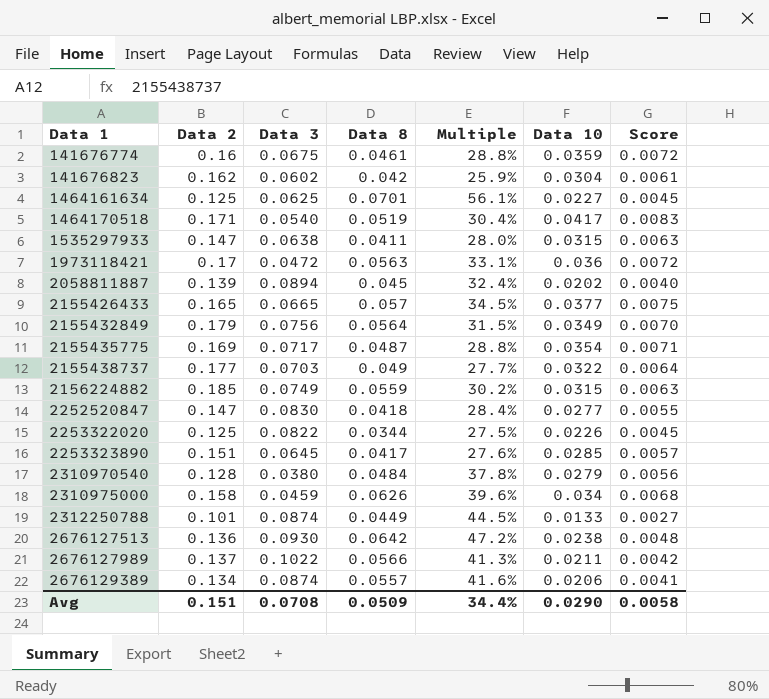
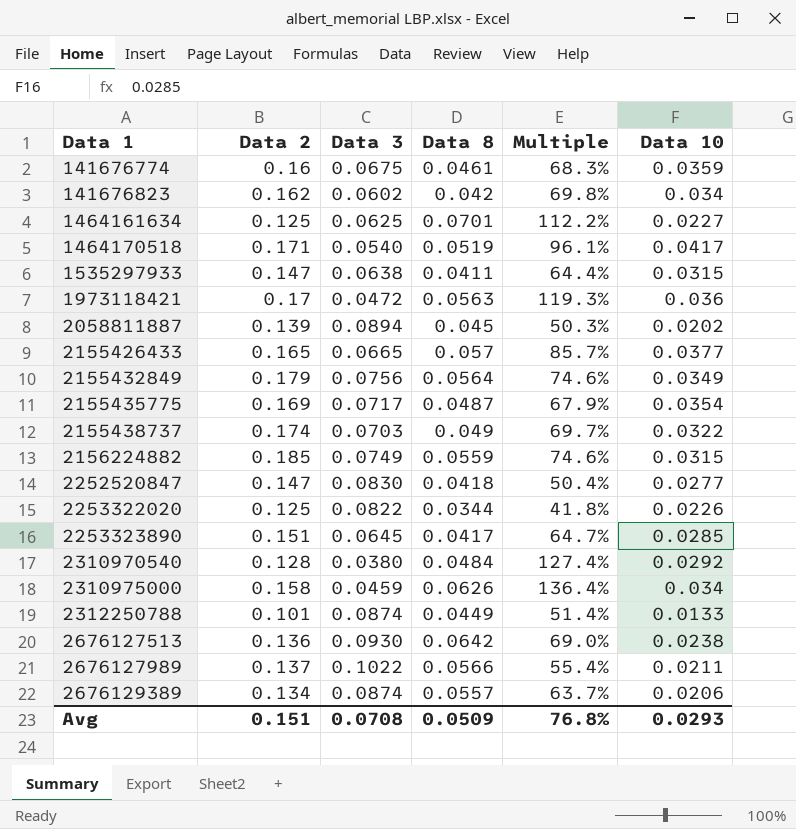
column Score | formula: [Data 10] * 0.2 -> none
column Multiple | formula: [Data 8] / [Data 2] -> [Data 8] / [Data 3]
141676823 | Data 10: 0.0304 -> 0.034
2155438737 | Data 2: 0.177 -> 0.174
2310970540 | Data 10: 0.0279 -> 0.0292
Avg | Multiple: 34.4% -> 76.8%
Avg | Data 10: 0.0290 -> 0.0293

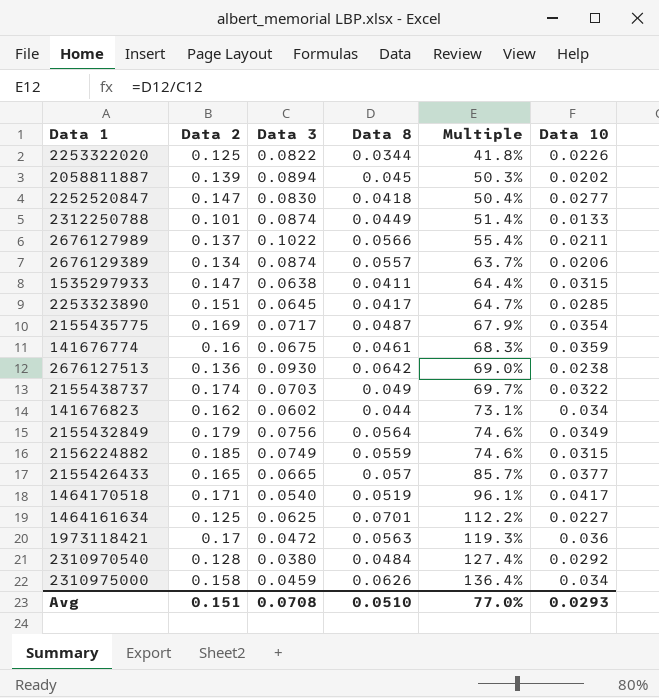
row order: Data 1 ascending -> Multiple ascending
141676823 | Data 8: 0.042 -> 0.044
141676823 | Multiple: 69.8% -> 73.1%
Avg | Data 8: 0.0509 -> 0.0510
Avg | Multiple: 76.8% -> 77.0%

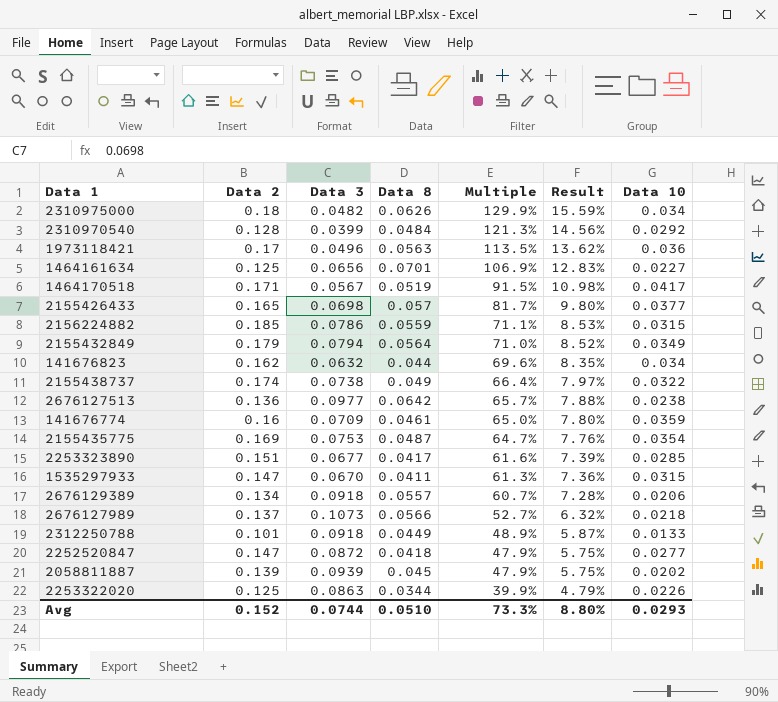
row order: Multiple ascending -> Multiple descending
column Result | formula: none -> [Multiple] * 0.12
2310975000 | Data 2: 0.158 -> 0.18
2310975000 | Data 3: 0.0459 -> 0.0482
2310975000 | Multiple: 136.4% -> 129.9%
2310970540 | Data 3: 0.0380 -> 0.0399
2310970540 | Multiple: 127.4% -> 121.3%
1973118421 | Data 3: 0.0472 -> 0.0496
1973118421 | Multiple: 119.3% -> 113.5%
1464161634 | Data 3: 0.0625 -> 0.0656
1464161634 | Multiple: 112.2% -> 106.9%
1464170518 | Data 3: 0.0540 -> 0.0567
1464170518 | Multiple: 96.1% -> 91.5%
2155426433 | Data 3: 0.0665 -> 0.0698
2155426433 | Multiple: 85.7% -> 81.7%
2156224882 | Data 3: 0.0749 -> 0.0786
2156224882 | Multiple: 74.6% -> 71.1%
2155432849 | Data 3: 0.0756 -> 0.0794
2155432849 | Multiple: 74.6% -> 71.0%
141676823 | Data 3: 0.0602 -> 0.0632
141676823 | Multiple: 73.1% -> 69.6%
2155438737 | Data 3: 0.0703 -> 0.0738
2155438737 | Multiple: 69.7% -> 66.4%
2676127513 | Data 3: 0.0930 -> 0.0977
2676127513 | Multiple: 69.0% -> 65.7%
141676774 | Data 3: 0.0675 -> 0.0709
141676774 | Multiple: 68.3% -> 65.0%
2155435775 | Data 3: 0.0717 -> 0.0753
2155435775 | Multiple: 67.9% -> 64.7%
2253323890 | Data 3: 0.0645 -> 0.0677
2253323890 | Multiple: 64.7% -> 61.6%
1535297933 | Data 3: 0.0638 -> 0.0670
1535297933 | Multiple: 64.4% -> 61.3%
2676129389 | Data 3: 0.0874 -> 0.0918
2676129389 | Multiple: 63.7% -> 60.7%
2676127989 | Data 3: 0.1022 -> 0.1073
2676127989 | Multiple: 55.4% -> 52.7%
2676127989 | Data 10: 0.0211 -> 0.0218
2312250788 | Data 3: 0.0874 -> 0.0918
2312250788 | Multiple: 51.4% -> 48.9%
2252520847 | Data 3: 0.0830 -> 0.0872
2252520847 | Multiple: 50.4% -> 47.9%
2058811887 | Data 3: 0.0894 -> 0.0939
2058811887 | Multiple: 50.3% -> 47.9%
2253322020 | Data 3: 0.0822 -> 0.0863
2253322020 | Multiple: 41.8% -> 39.9%
Avg | Data 2: 0.151 -> 0.152
Avg | Data 3: 0.0708 -> 0.0744
Avg | Multiple: 77.0% -> 73.3%

